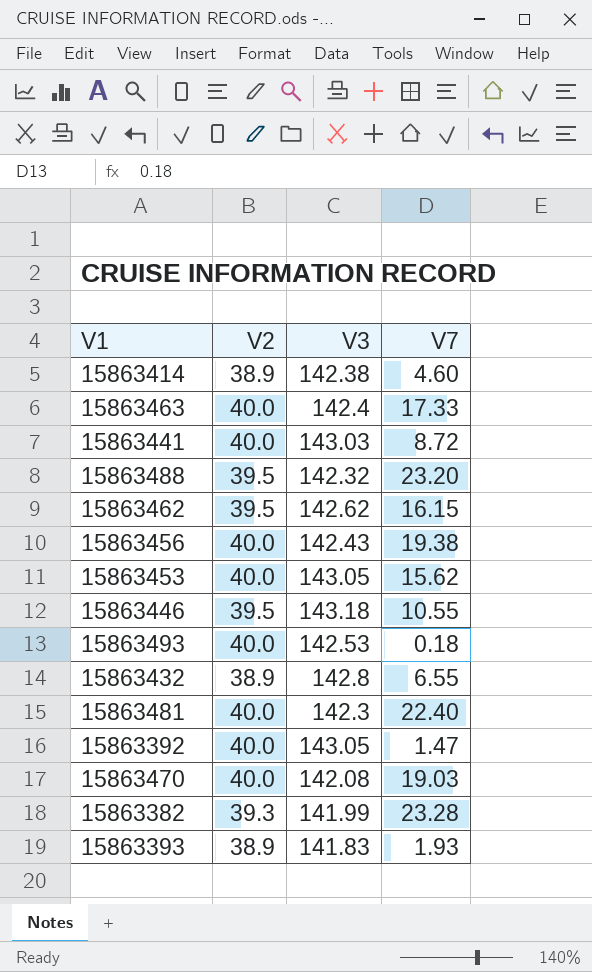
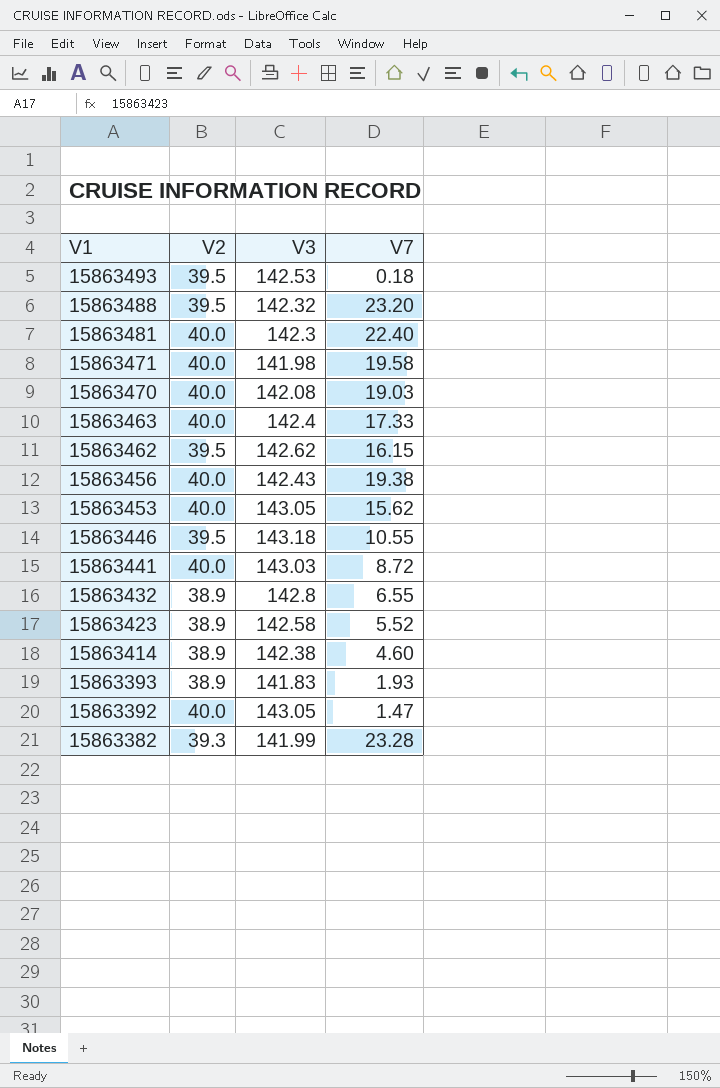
row order: none -> V1 descending
15863493 | V2: 40.0 -> 39.5
row 15863471: none -> 40.0 | 141.98 | 19.58
row 15863423: none -> 38.9 | 142.58 | 5.52

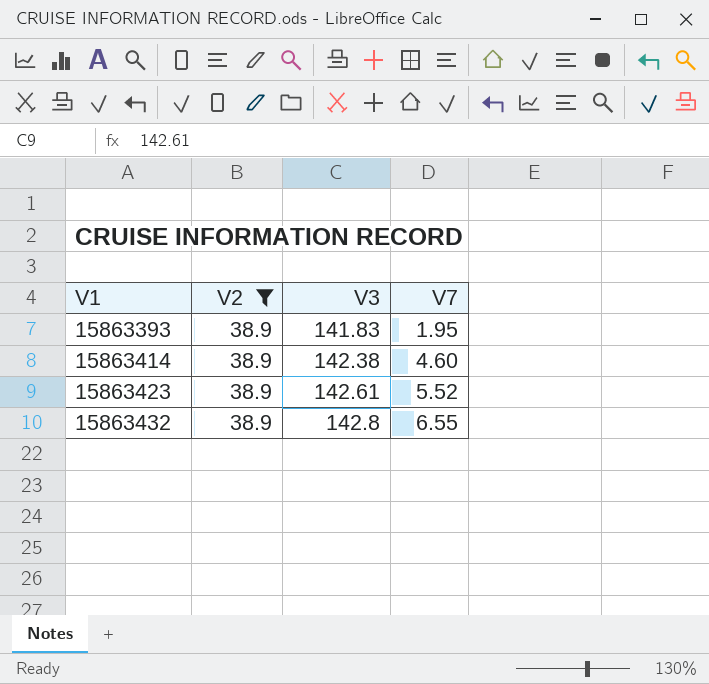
filter: none -> V2 = 38.9
row order: V1 descending -> V1 ascending
15863393 | V7: 1.93 -> 1.95
15863423 | V3: 142.58 -> 142.61

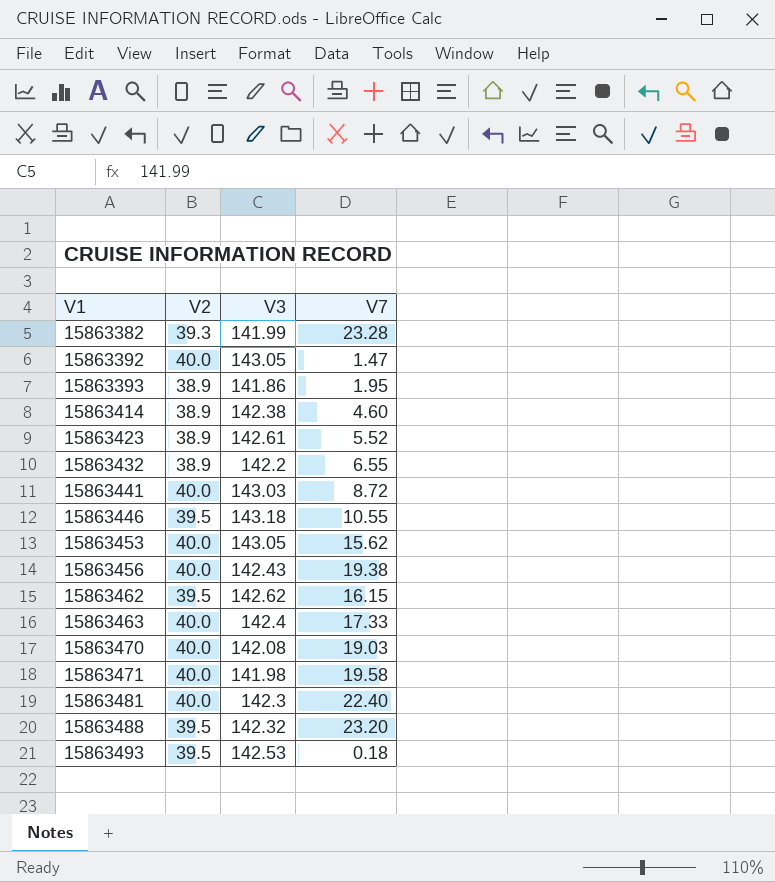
filter: V2 = 38.9 -> none
15863393 | V3: 141.83 -> 141.86
15863432 | V3: 142.8 -> 142.2

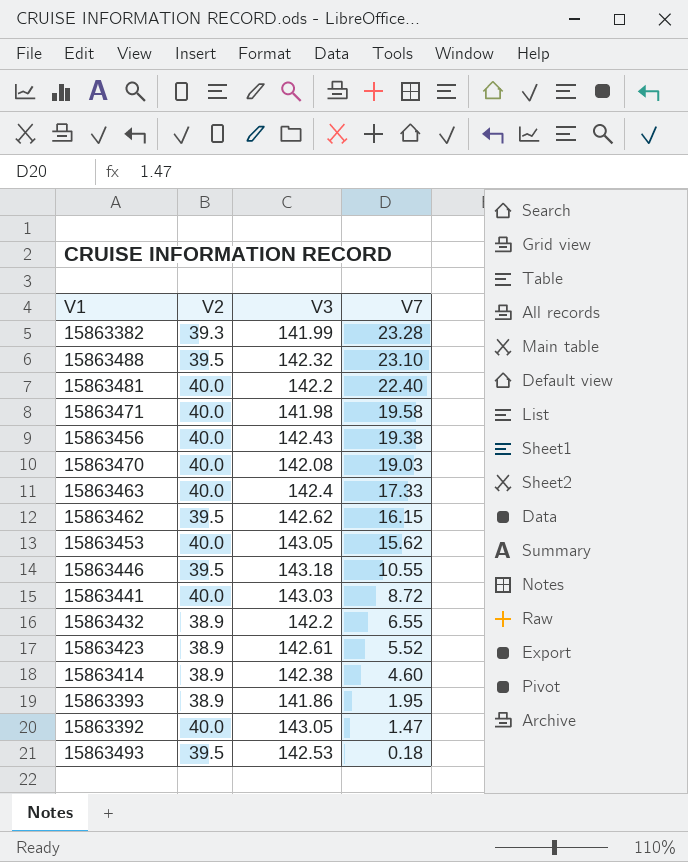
row order: V1 ascending -> V7 descending
15863488 | V7: 23.20 -> 23.10
15863481 | V3: 142.3 -> 142.2

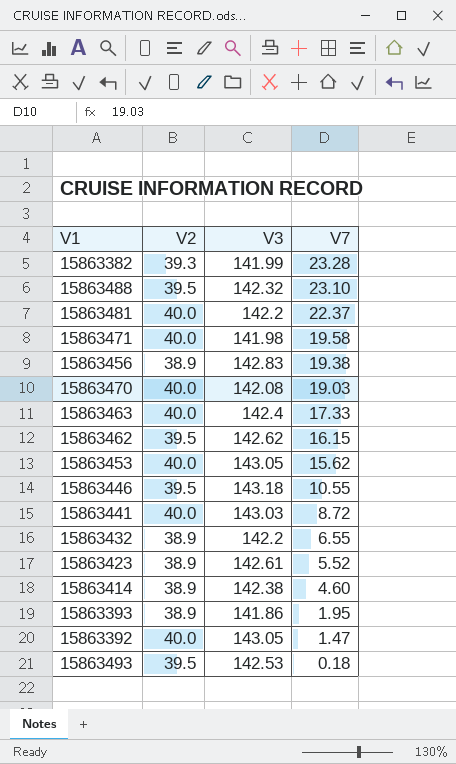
15863481 | V7: 22.40 -> 22.37
15863456 | V2: 40.0 -> 38.9
15863456 | V3: 142.43 -> 142.83

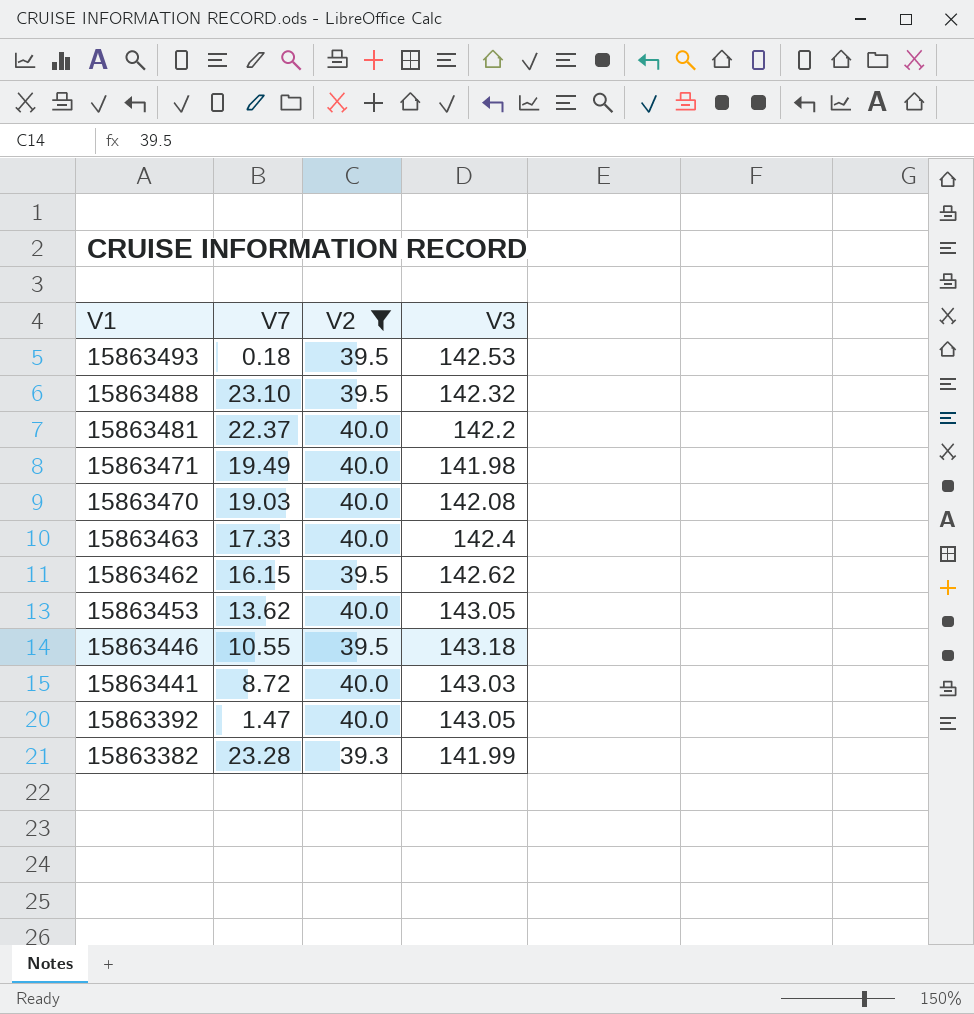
filter: none -> V2 != 38.9
row order: V7 descending -> V1 descending
column V7 | position: 4 -> 2
15863471 | V7: 19.58 -> 19.49
15863453 | V7: 15.62 -> 13.62

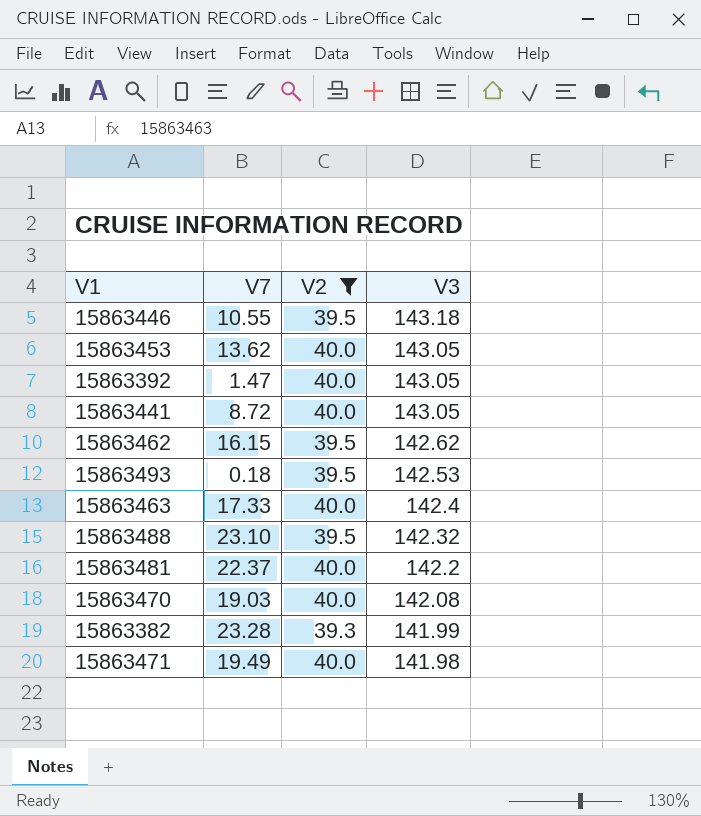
row order: V1 descending -> V3 descending
15863441 | V3: 143.03 -> 143.05

